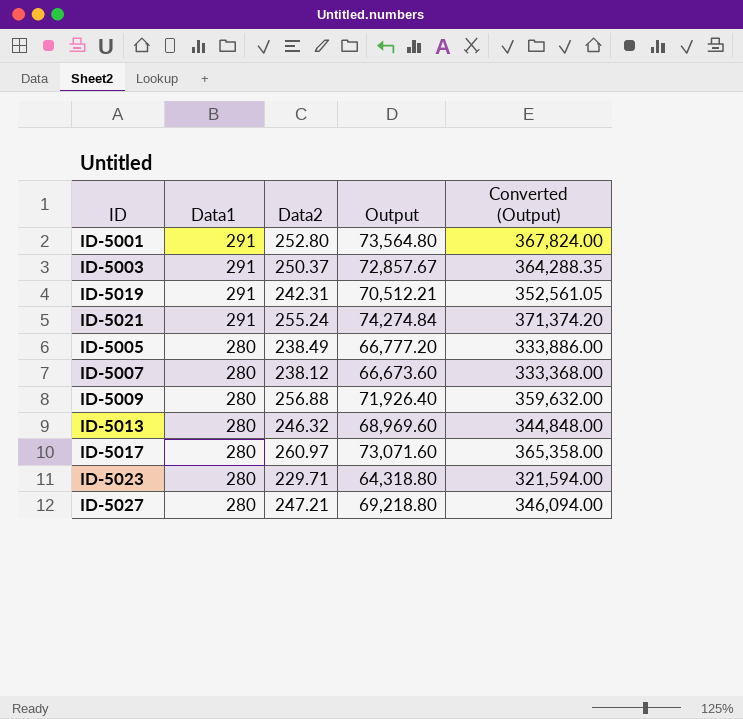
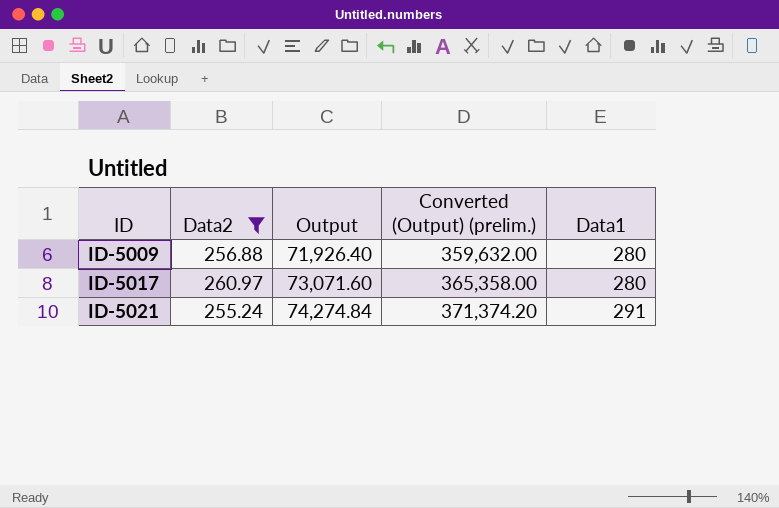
filter: none -> Data2 >= 255.24
row order: Data1 descending -> ID ascending
column name: Converted (Output) -> Converted (Output) (prelim.)
column Data1 | position: 2 -> 5

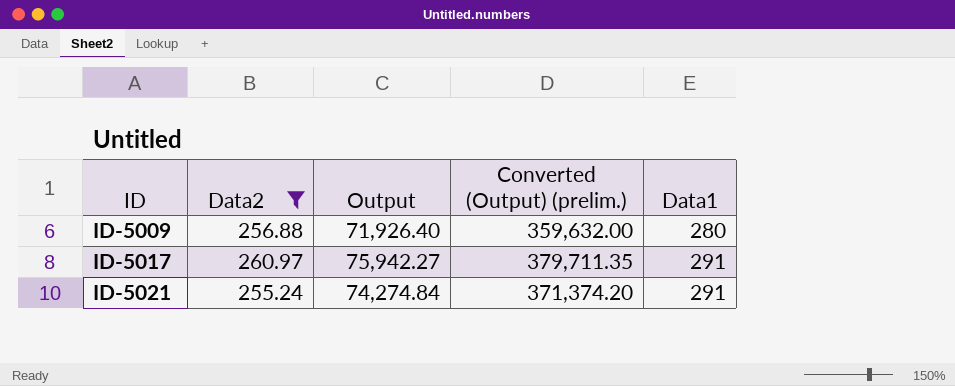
ID-5017 | Output: 73,071.60 -> 75,942.27
ID-5017 | Converted (Output) (prelim.): 365,358.00 -> 379,711.35
ID-5017 | Data1: 280 -> 291

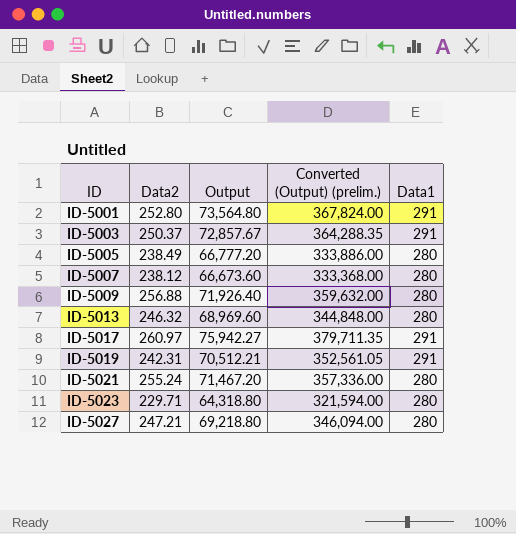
filter: Data2 >= 255.24 -> none
ID-5021 | Output: 74,274.84 -> 71,467.20
ID-5021 | Converted (Output) (prelim.): 371,374.20 -> 357,336.00
ID-5021 | Data1: 291 -> 280

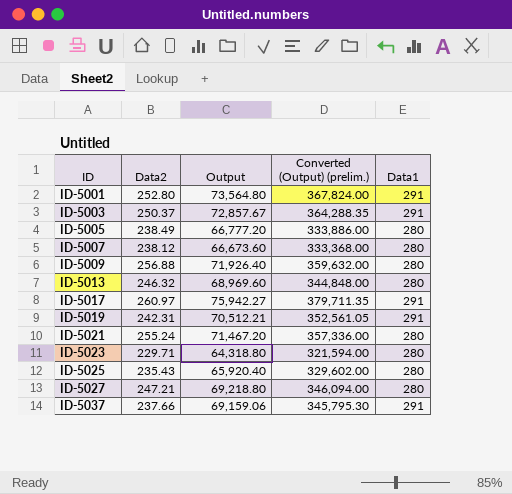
row ID-5025: none -> 235.43 | 65,920.40 | 329,602.00 | 280
row ID-5037: none -> 237.66 | 69,159.06 | 345,795.30 | 291

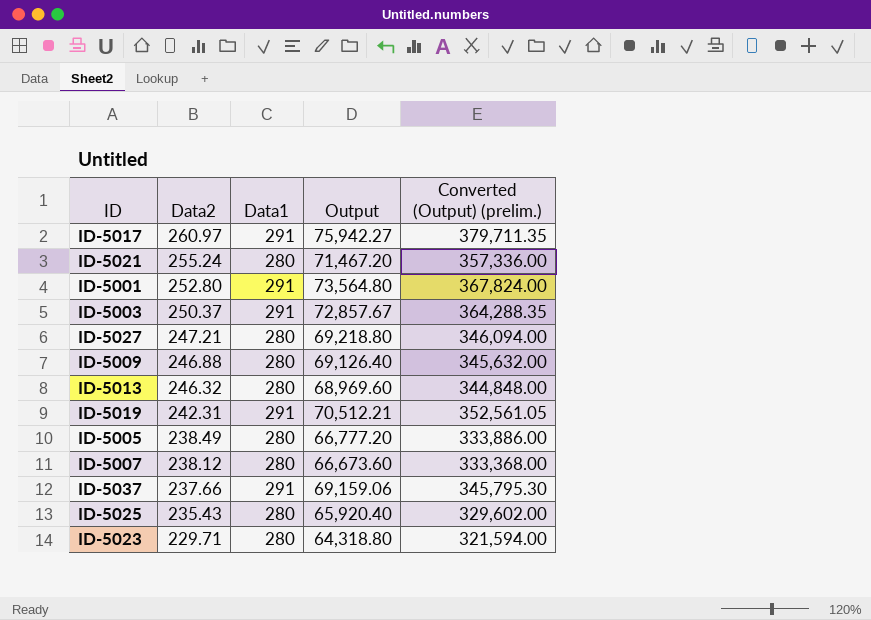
row order: ID ascending -> Data2 descending
column Data1 | position: 5 -> 3
ID-5009 | Data2: 256.88 -> 246.88
ID-5009 | Output: 71,926.40 -> 69,126.40
ID-5009 | Converted (Output) (prelim.): 359,632.00 -> 345,632.00

